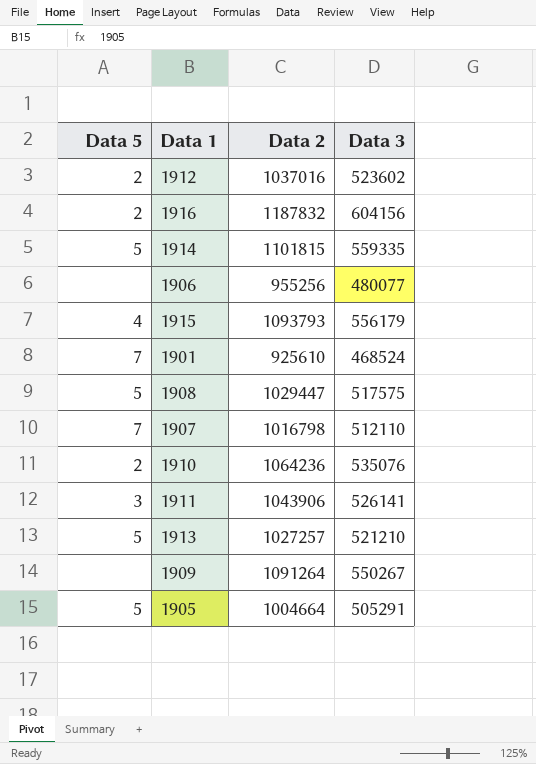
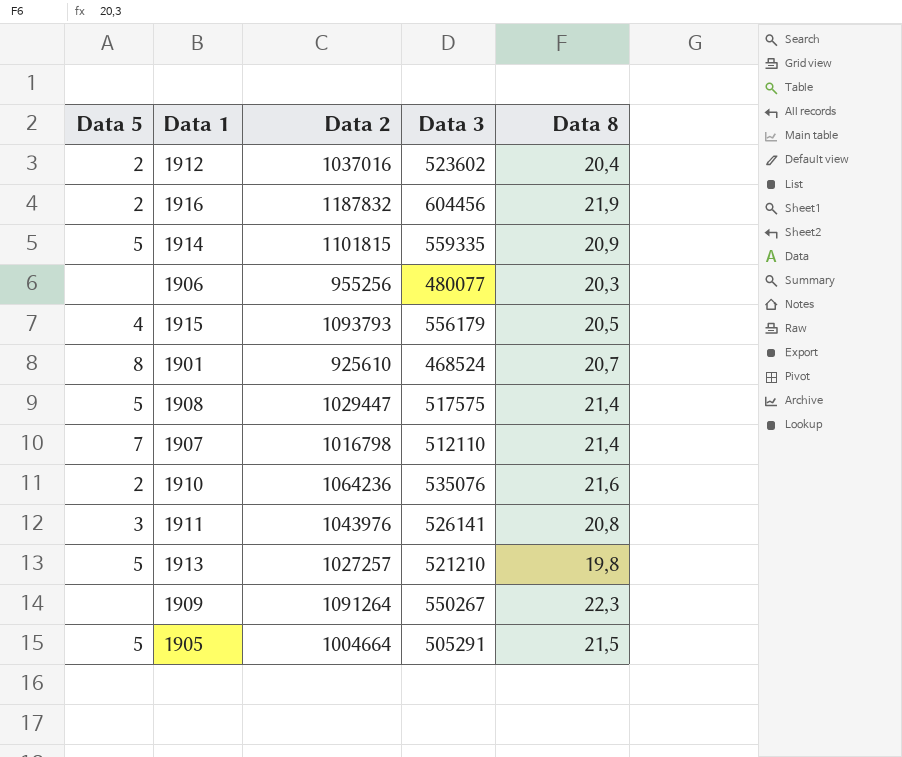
column Data 8 | position: none -> 5
1916 | Data 3: 604156 -> 604456
1901 | Data 5: 7 -> 8
1911 | Data 2: 1043906 -> 1043976

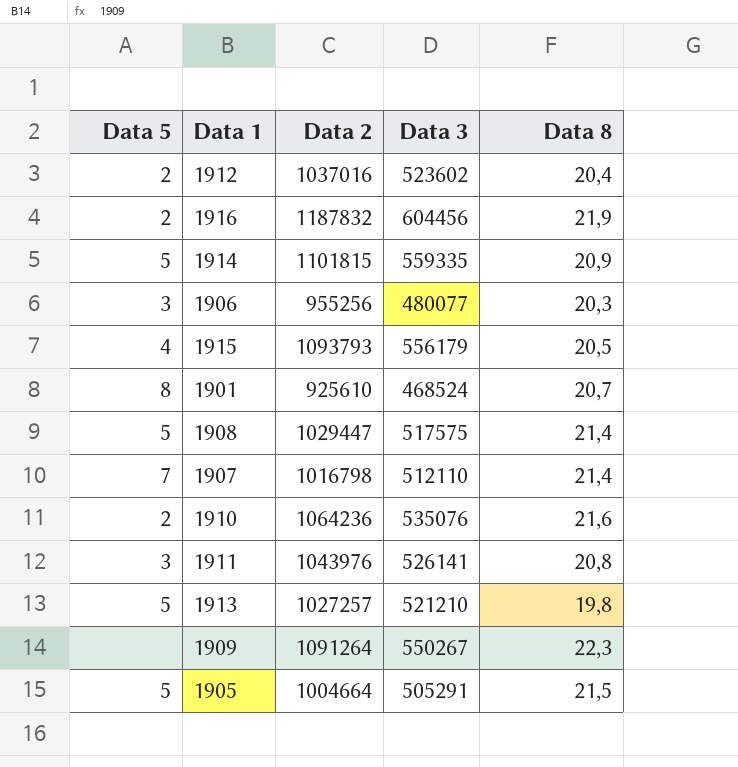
1906 | Data 5: none -> 3

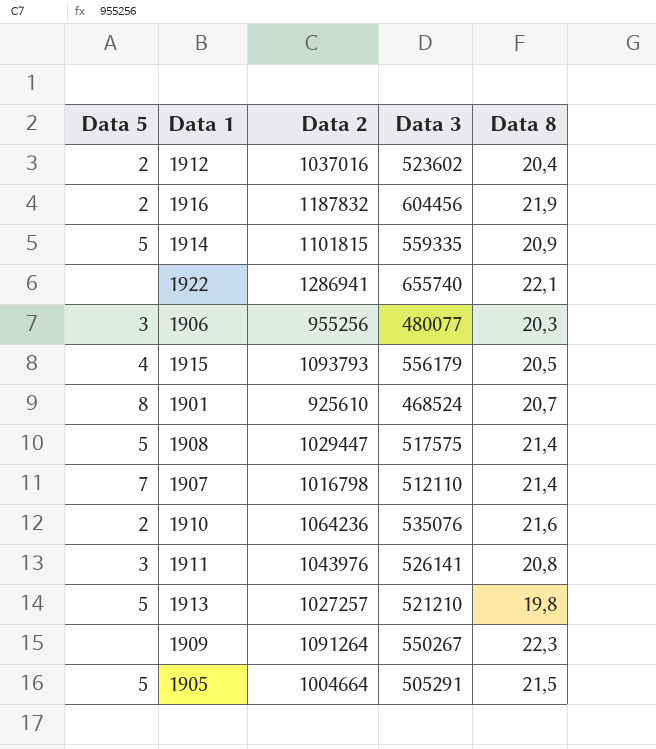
row 1922: none -> none | 1286941 | 655740 | 22,1

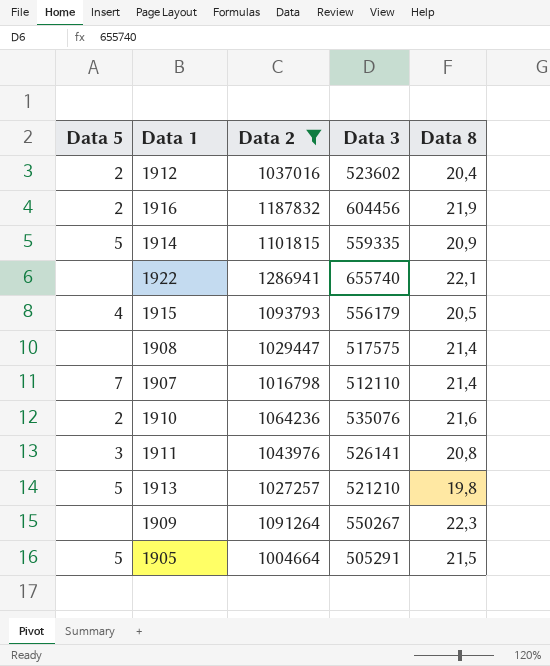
filter: none -> Data 2 >= 1004664
1908 | Data 5: 5 -> none

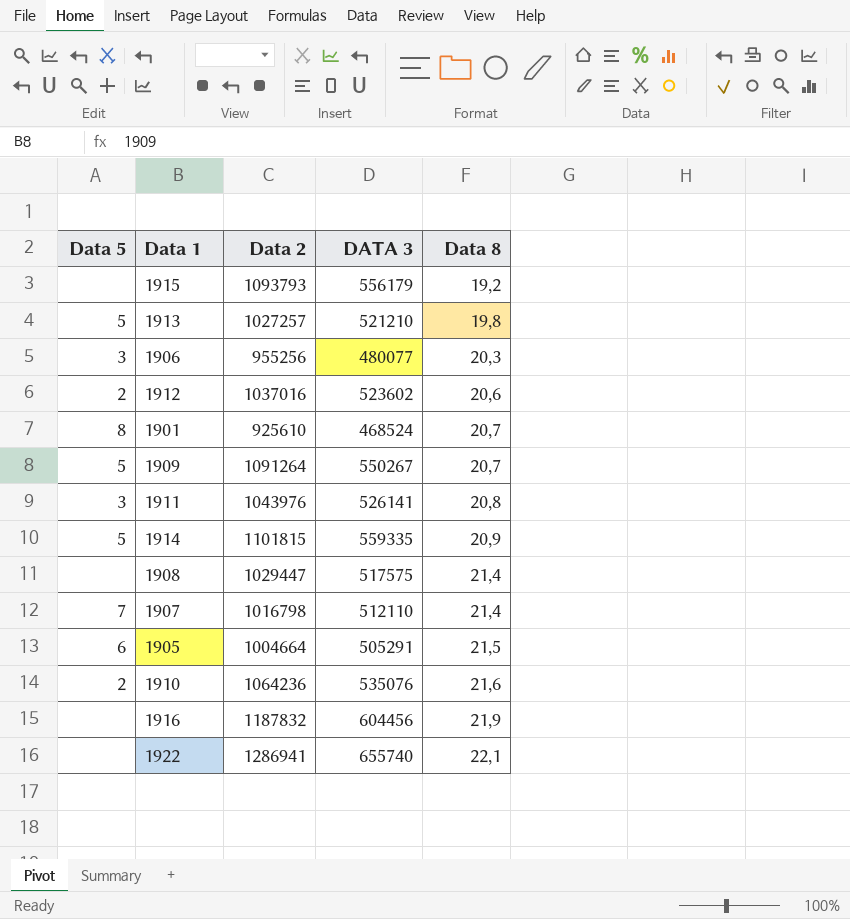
filter: Data 2 >= 1004664 -> none
row order: none -> Data 8 ascending
column name: Data 3 -> DATA 3
1915 | Data 5: 4 -> none
1915 | Data 8: 20,5 -> 19,2
1912 | Data 8: 20,4 -> 20,6
1909 | Data 5: none -> 5
1909 | Data 8: 22,3 -> 20,7
1905 | Data 5: 5 -> 6
1916 | Data 5: 2 -> none

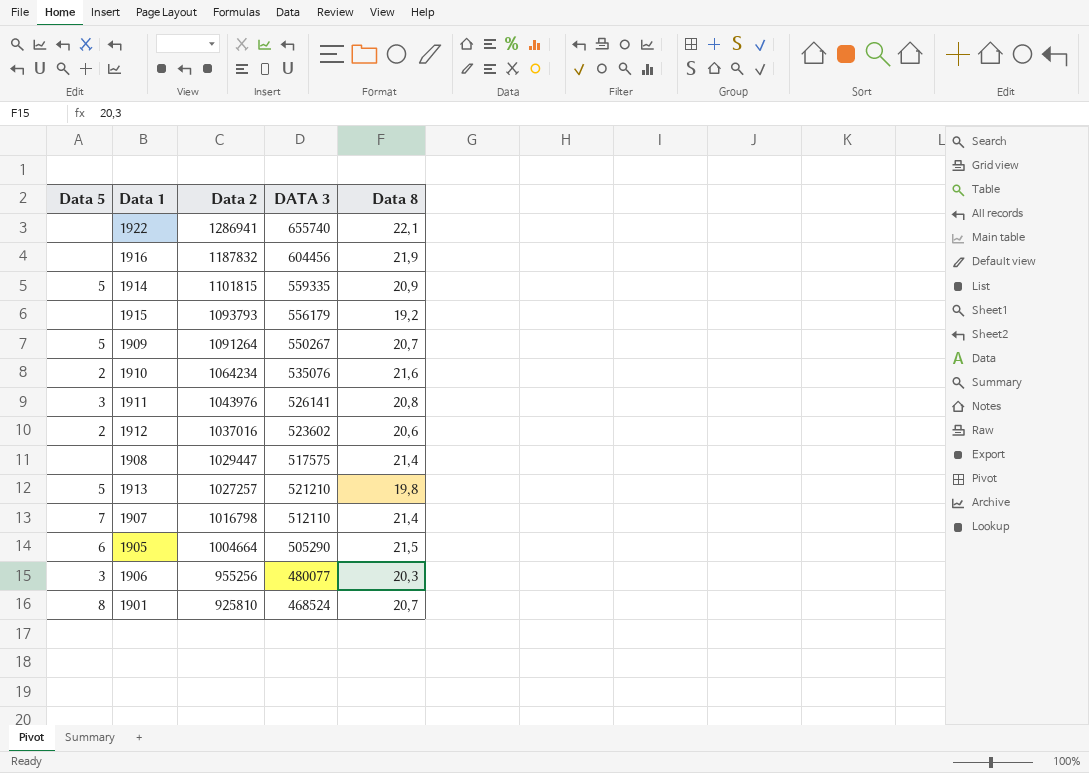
row order: Data 8 ascending -> Data 2 descending
1910 | Data 2: 1064236 -> 1064234
1905 | DATA 3: 505291 -> 505290
1901 | Data 2: 925610 -> 925810

